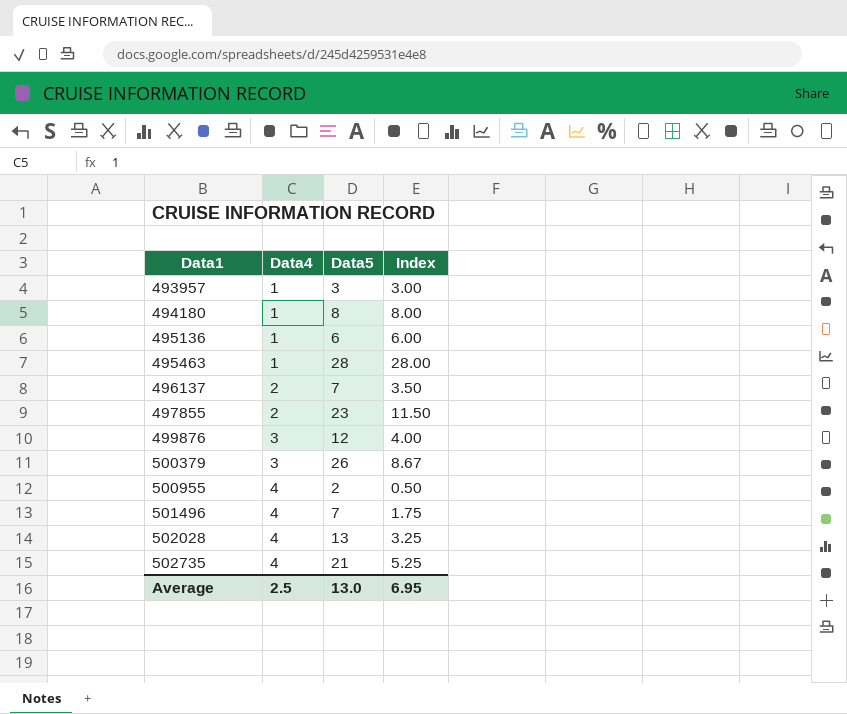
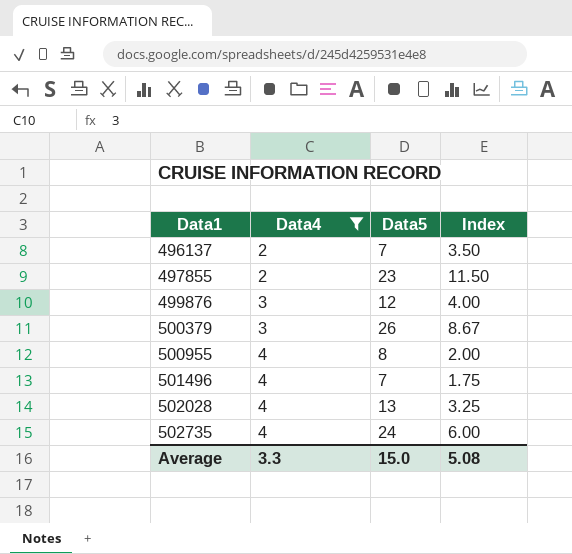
filter: none -> Data4 != 1
500955 | Data5: 2 -> 8
500955 | Index: 0.50 -> 2.00
502735 | Data5: 21 -> 24
502735 | Index: 5.25 -> 6.00
Average | Data4: 2.5 -> 3.3
Average | Data5: 13.0 -> 15.0
Average | Index: 6.95 -> 5.08

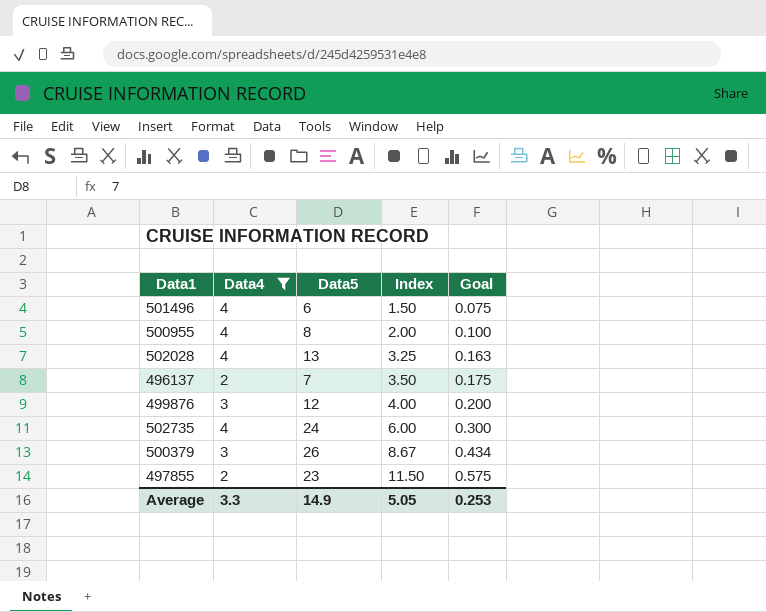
row order: Data1 ascending -> Index ascending
column Goal | formula: none -> [Index] * 0.05
501496 | Data5: 7 -> 6
501496 | Index: 1.75 -> 1.50
Average | Data5: 15.0 -> 14.9
Average | Index: 5.08 -> 5.05

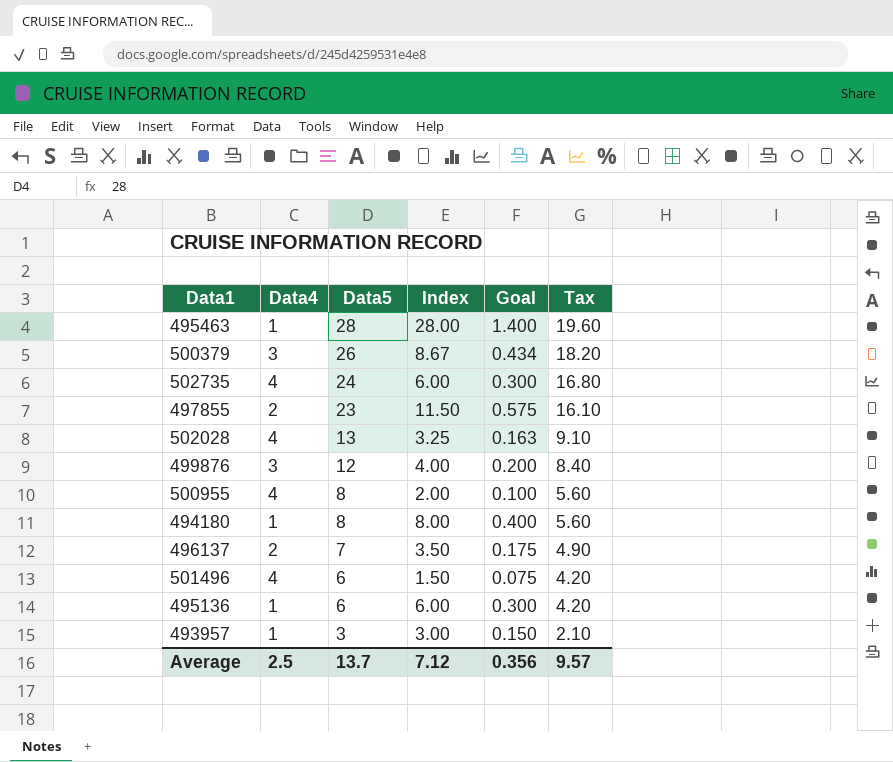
filter: Data4 != 1 -> none
row order: Index ascending -> Data5 descending
column Tax | formula: none -> [Data5] * 0.7
Average | Data4: 3.3 -> 2.5
Average | Data5: 14.9 -> 13.7
Average | Index: 5.05 -> 7.12
Average | Goal: 0.253 -> 0.356

